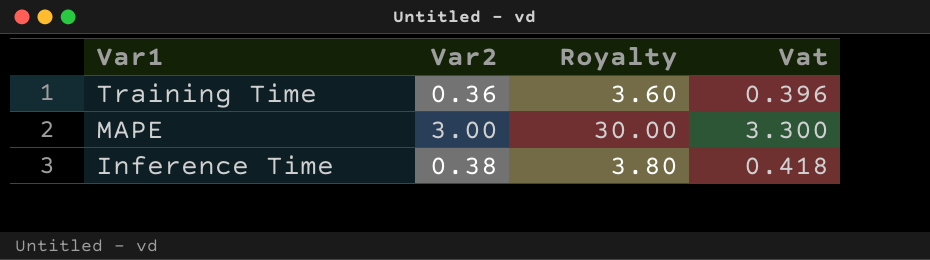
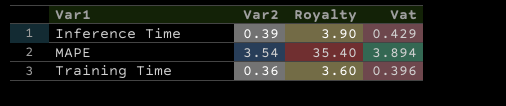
row order: Var1 descending -> Var1 ascending
Inference Time | Var2: 0.38 -> 0.39
Inference Time | Royalty: 3.80 -> 3.90
Inference Time | Vat: 0.418 -> 0.429
MAPE | Var2: 3.00 -> 3.54
MAPE | Royalty: 30.00 -> 35.40
MAPE | Vat: 3.300 -> 3.894

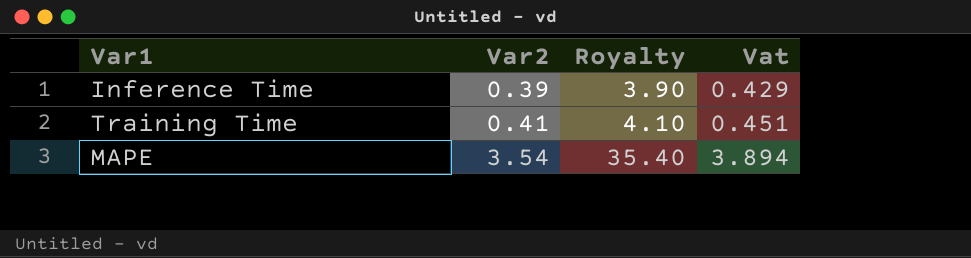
row order: Var1 ascending -> Var2 ascending
Training Time | Var2: 0.36 -> 0.41
Training Time | Royalty: 3.60 -> 4.10
Training Time | Vat: 0.396 -> 0.451

